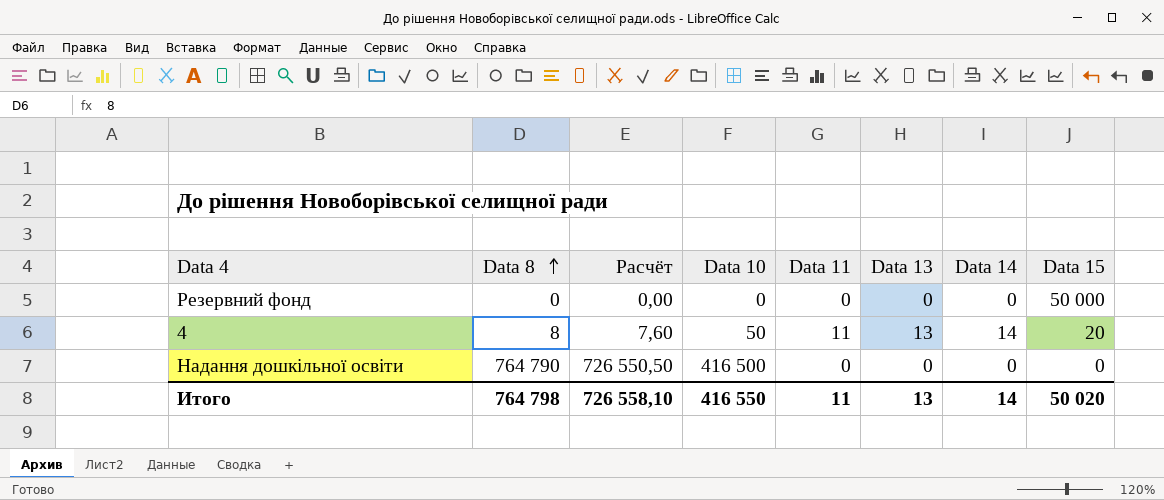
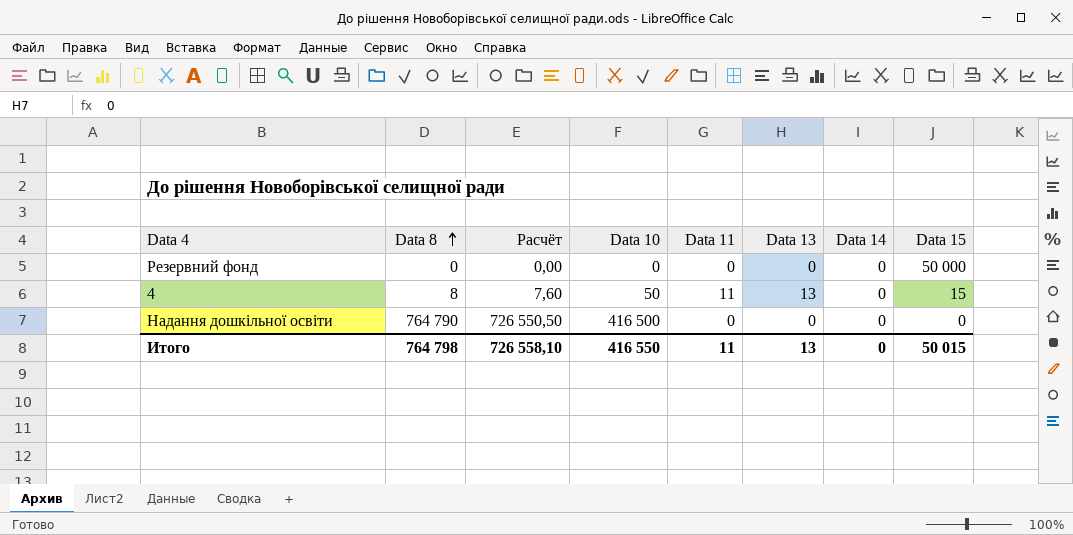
4 | Data 14: 14 -> 0
4 | Data 15: 20 -> 15
Итого | Data 14: 14 -> 0
Итого | Data 15: 50 020 -> 50 015

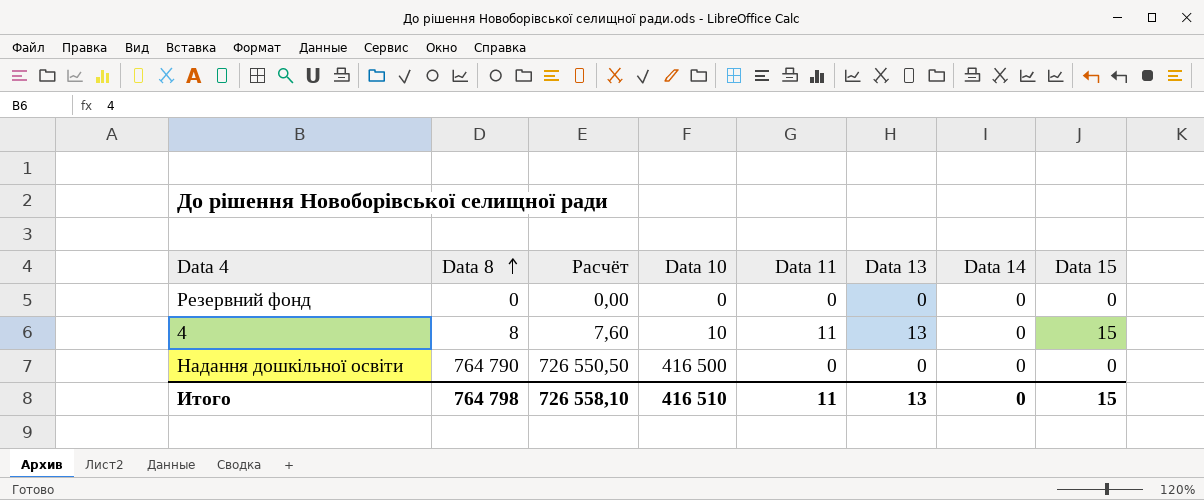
Резервний фонд | Data 15: 50 000 -> 0
4 | Data 10: 50 -> 10
Итого | Data 10: 416 550 -> 416 510
Итого | Data 15: 50 015 -> 15

